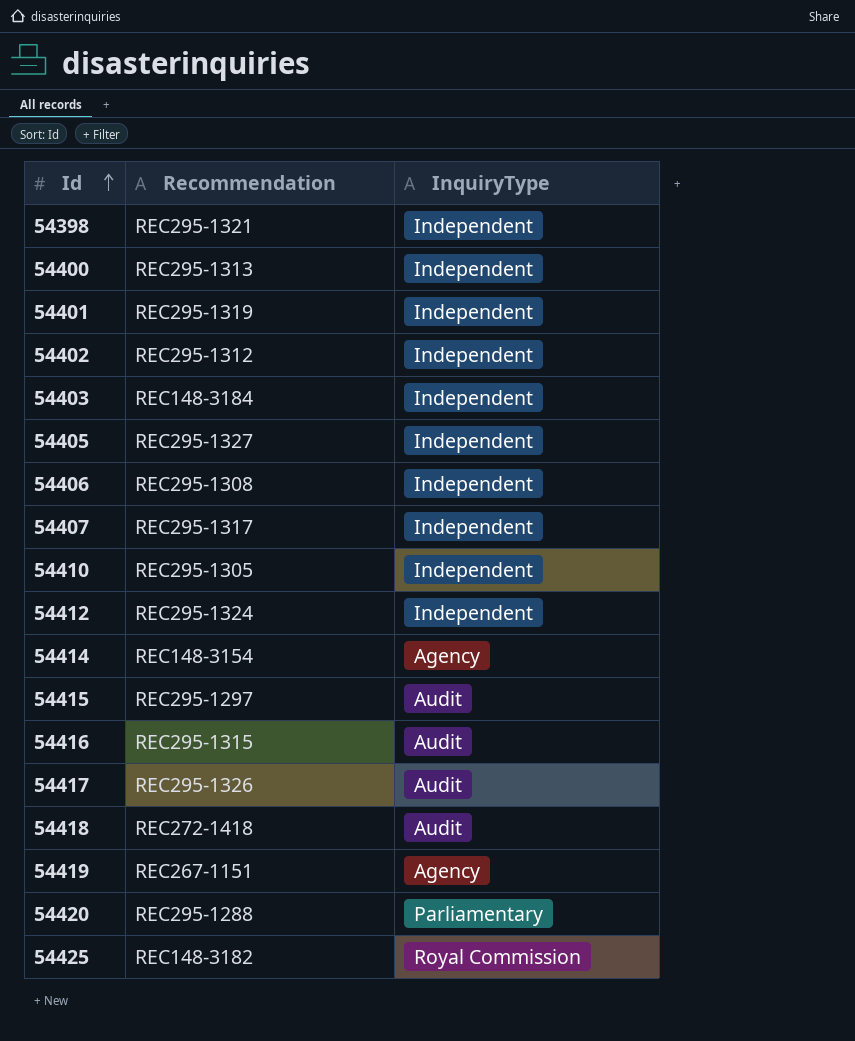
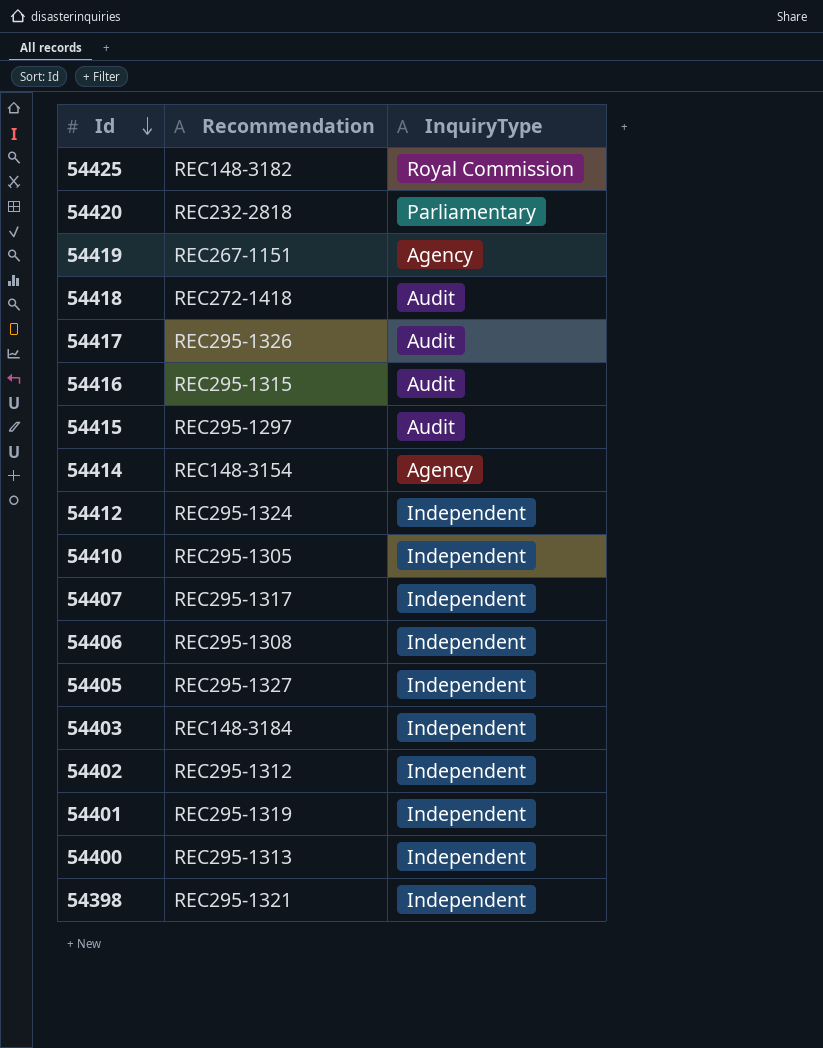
row order: Id ascending -> Id descending
54420 | Recommendation: REC295-1288 -> REC232-2818

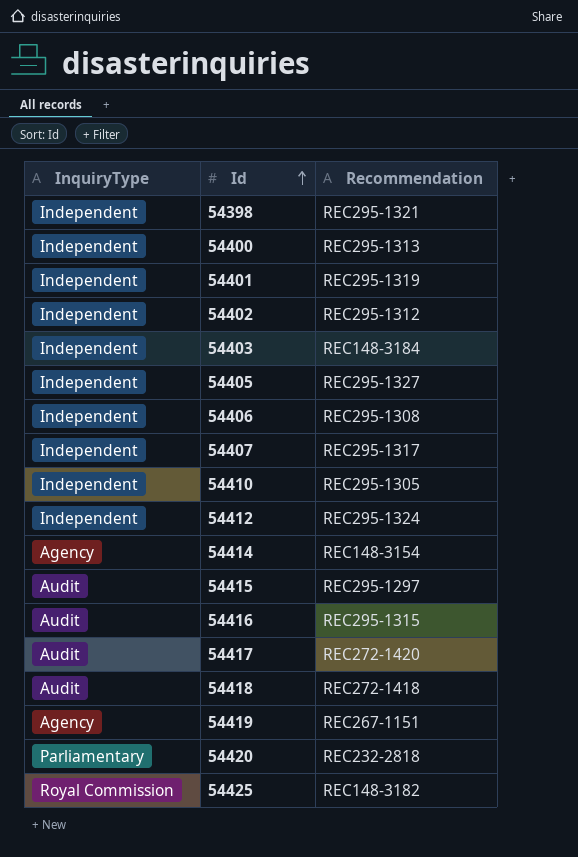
row order: Id descending -> Id ascending
column InquiryType | position: 3 -> 1
54417 | Recommendation: REC295-1326 -> REC272-1420

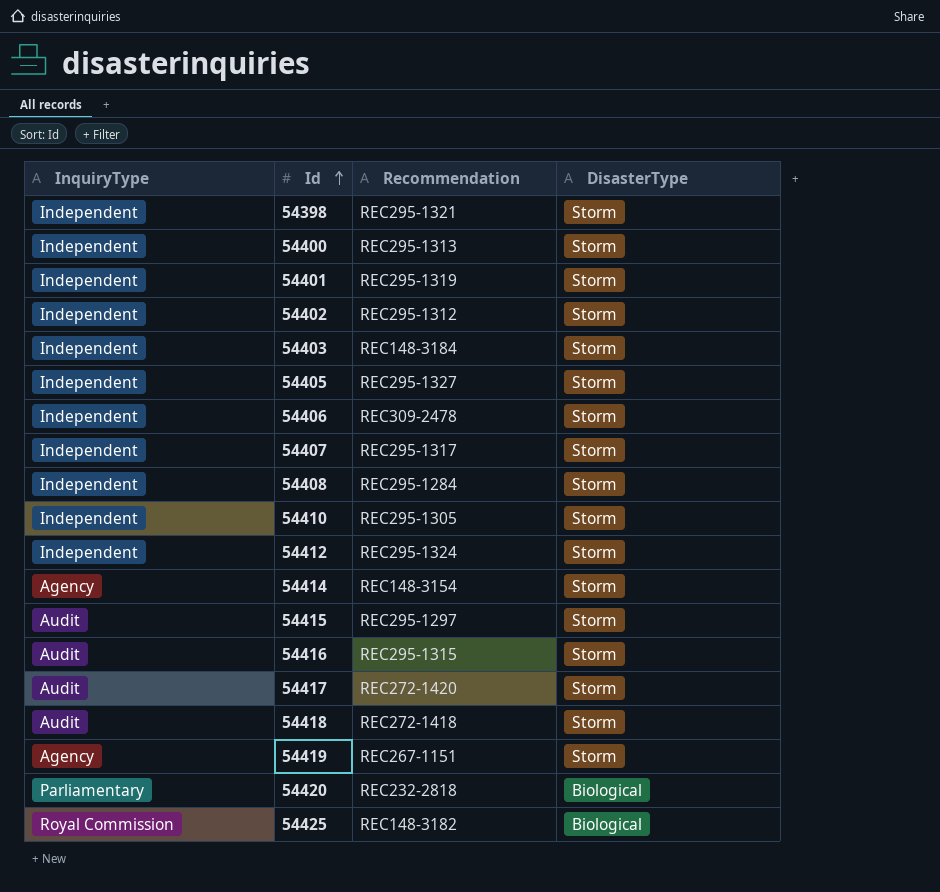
column DisasterType | position: none -> 4
54406 | Recommendation: REC295-1308 -> REC309-2478
row 54408: none -> Independent | REC295-1284 | Storm

